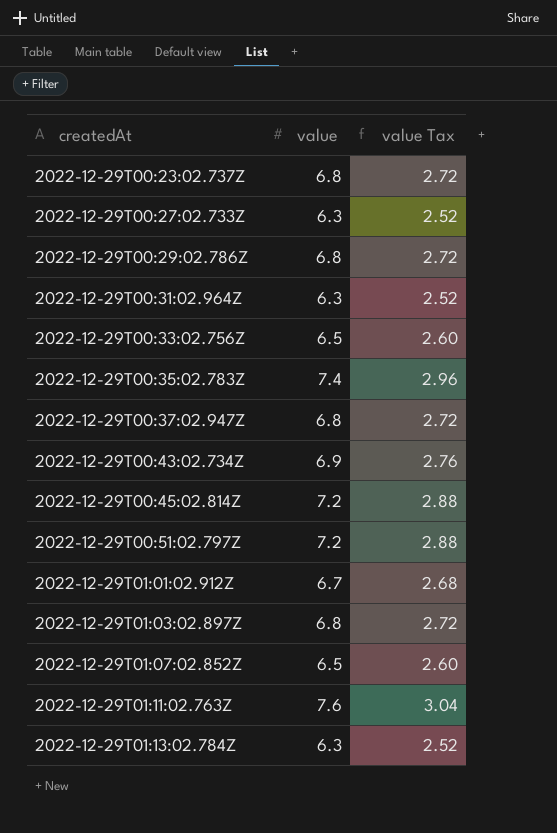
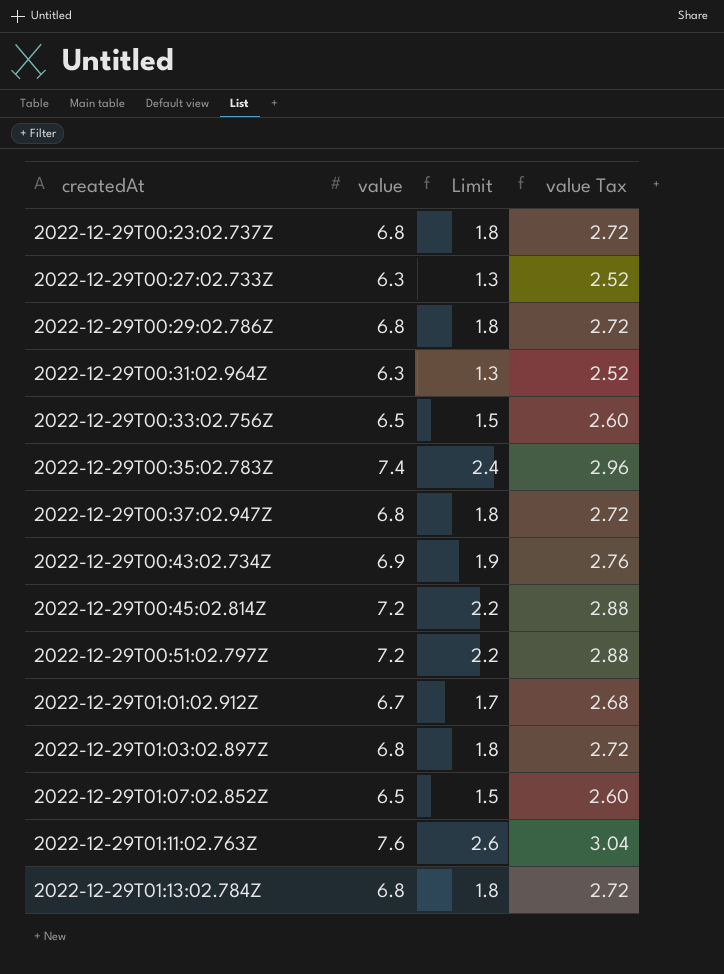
column Limit | formula: none -> [value] - 5
2022-12-29T01:13:02.784Z | value: 6.3 -> 6.8
2022-12-29T01:13:02.784Z | value Tax: 2.52 -> 2.72

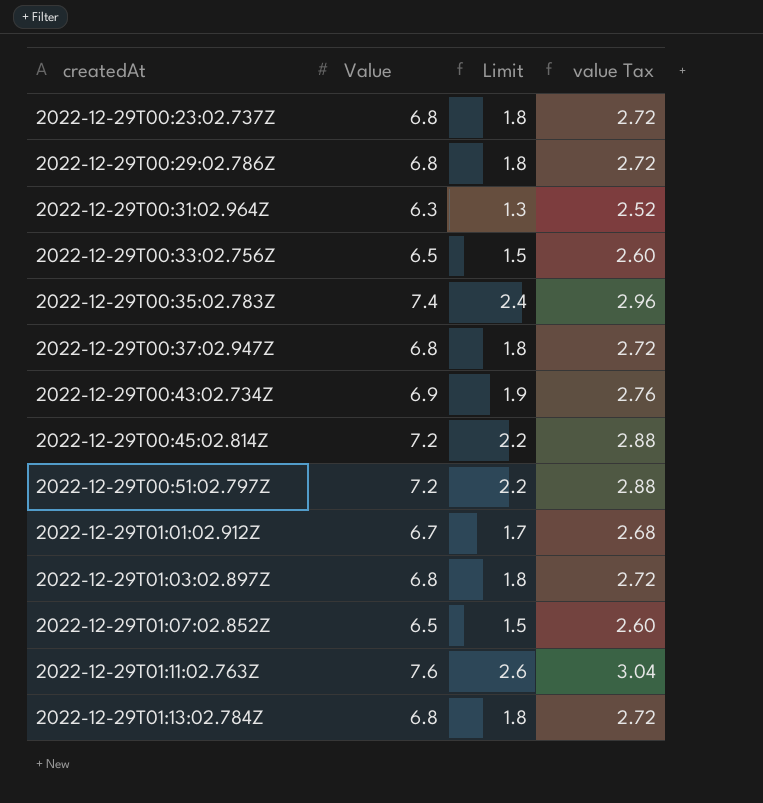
column name: value -> Value
row 2022-12-29T00:27:02.733Z: 6.3 | 1.3 | 2.52 -> none

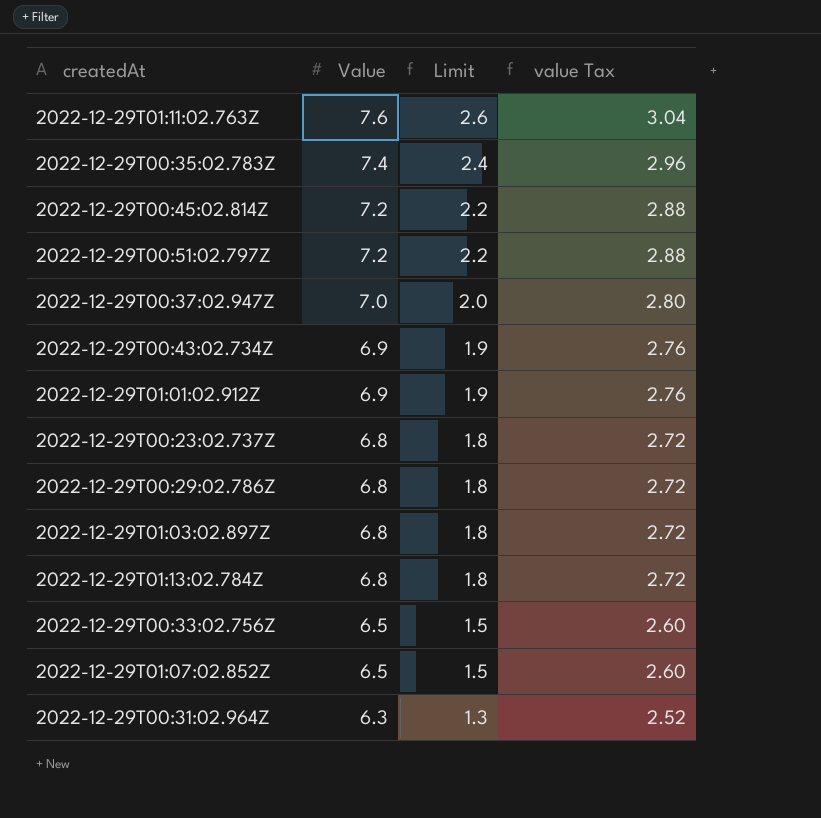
row order: createdAt ascending -> Value descending
2022-12-29T00:37:02.947Z | Value: 6.8 -> 7.0
2022-12-29T00:37:02.947Z | Limit: 1.8 -> 2.0
2022-12-29T00:37:02.947Z | value Tax: 2.72 -> 2.80
2022-12-29T01:01:02.912Z | Value: 6.7 -> 6.9
2022-12-29T01:01:02.912Z | Limit: 1.7 -> 1.9
2022-12-29T01:01:02.912Z | value Tax: 2.68 -> 2.76

